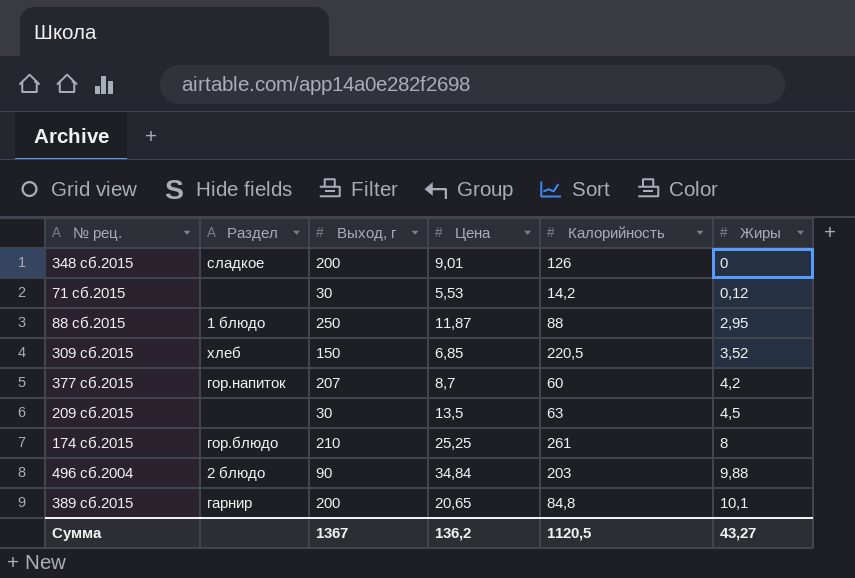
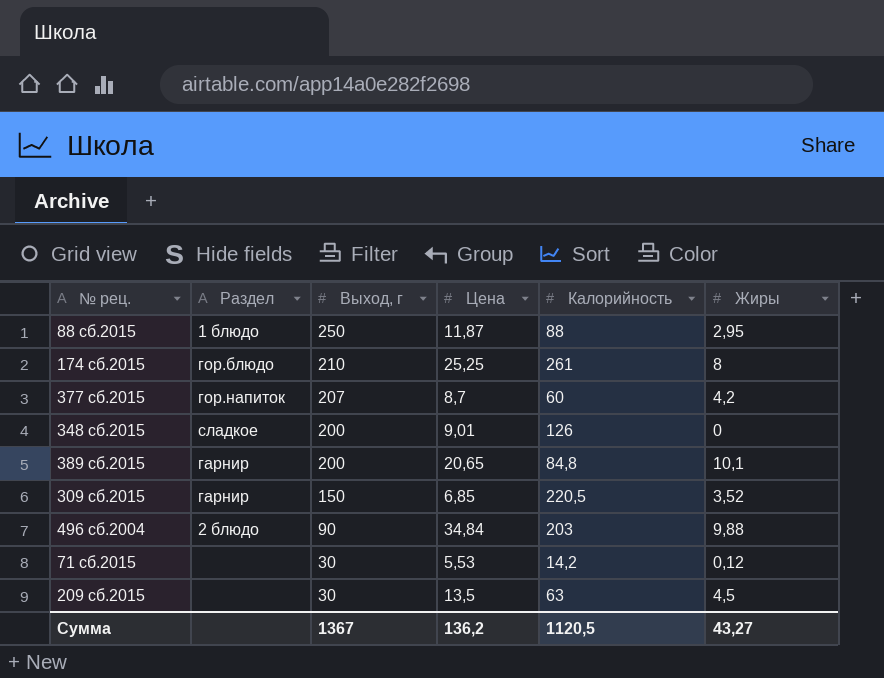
row order: Жиры ascending -> Выход, г descending
309 сб.2015 | Раздел: хлеб -> гарнир

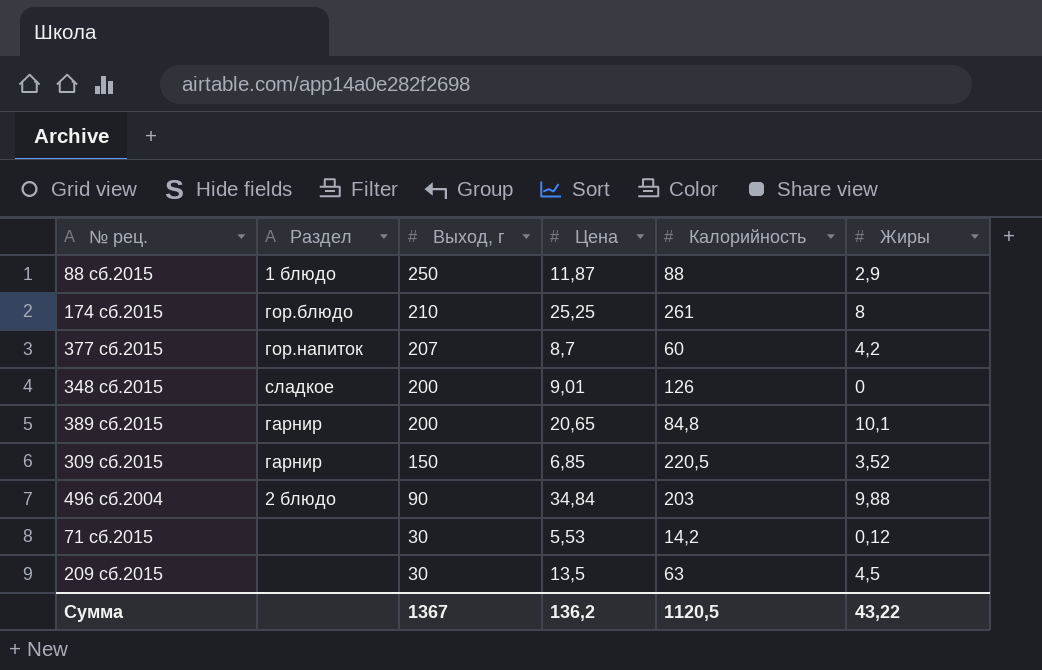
88 сб.2015 | Жиры: 2,95 -> 2,9
Сумма | Жиры: 43,27 -> 43,22

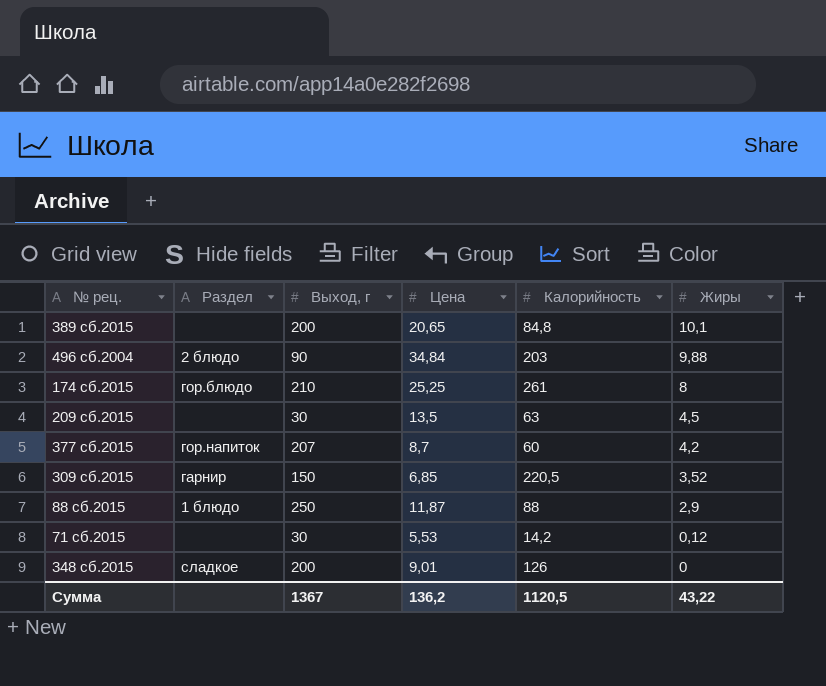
row order: Выход, г descending -> Жиры descending
389 сб.2015 | Раздел: гарнир -> none

